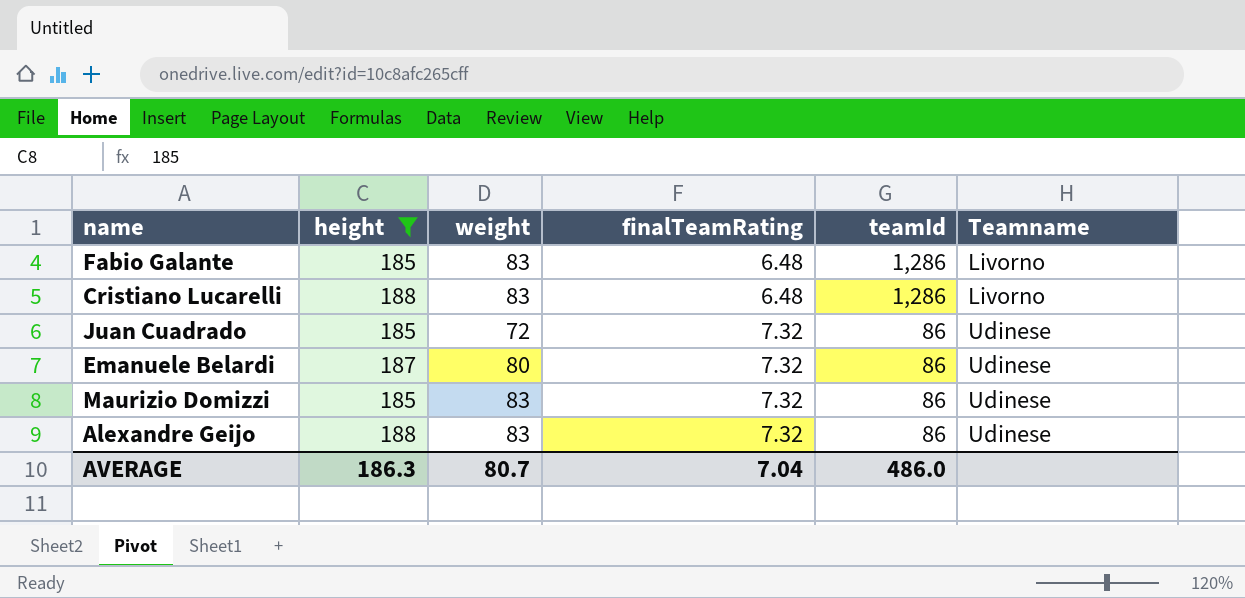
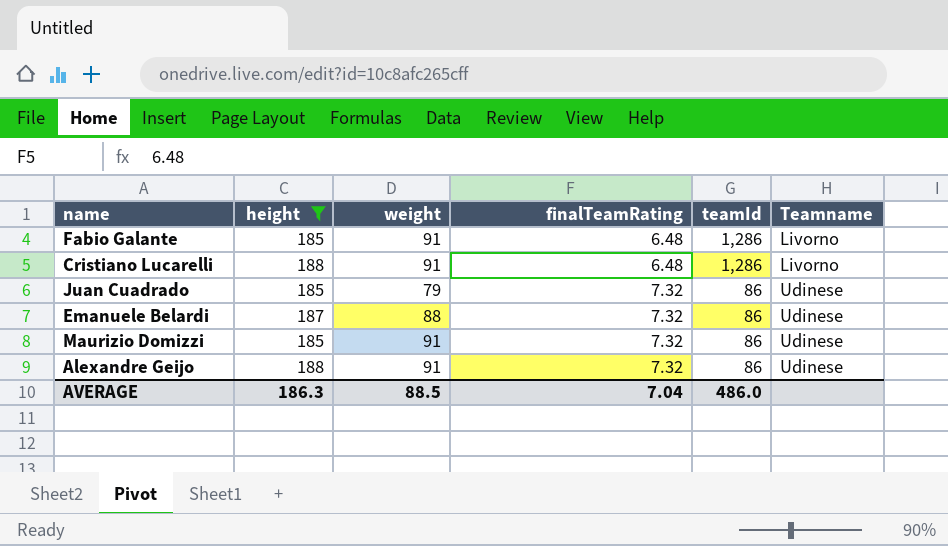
Fabio Galante | weight: 83 -> 91
Cristiano Lucarelli | weight: 83 -> 91
Juan Cuadrado | weight: 72 -> 79
Emanuele Belardi | weight: 80 -> 88
Maurizio Domizzi | weight: 83 -> 91
Alexandre Geijo | weight: 83 -> 91
AVERAGE | weight: 80.7 -> 88.5

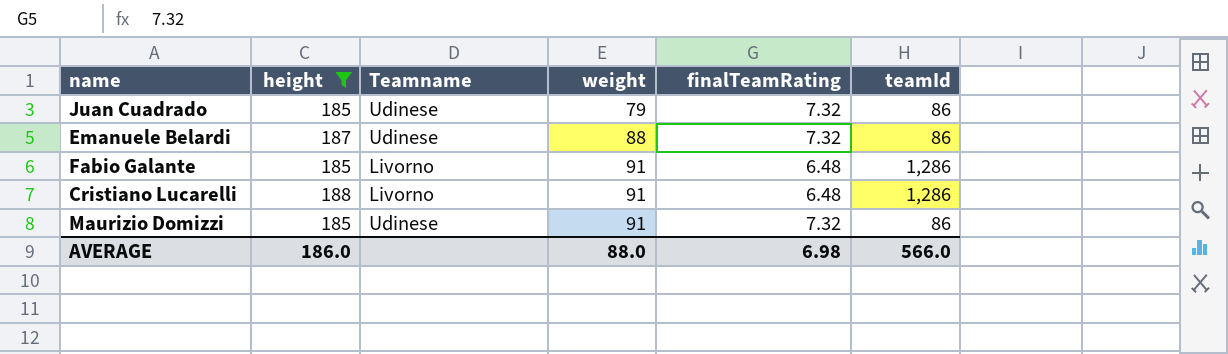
row order: finalTeamRating ascending -> weight ascending
column Teamname | position: 6 -> 3
row Alexandre Geijo: 188 | 91 | 7.32 | 86 | Udinese -> none
AVERAGE | height: 186.3 -> 186.0
AVERAGE | weight: 88.5 -> 88.0
AVERAGE | finalTeamRating: 7.04 -> 6.98
AVERAGE | teamId: 486.0 -> 566.0

